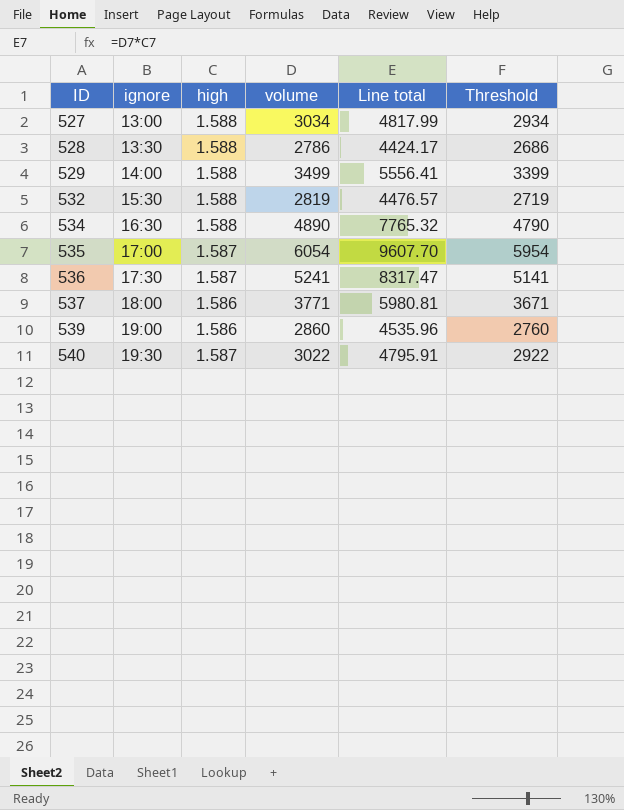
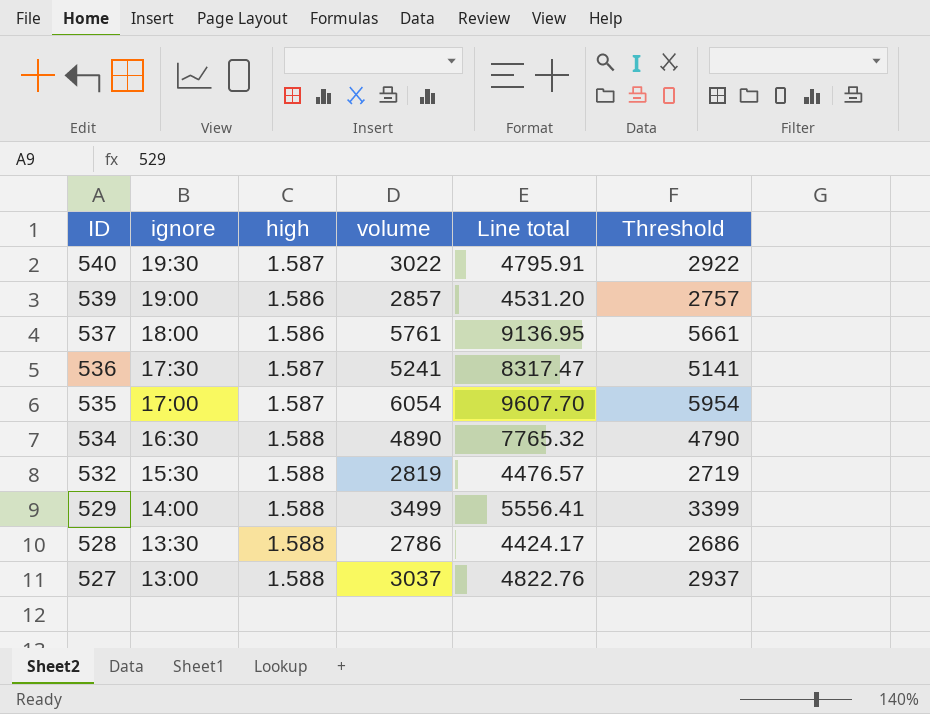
row order: ID ascending -> ID descending
539 | volume: 2860 -> 2857
539 | Line total: 4535.96 -> 4531.20
539 | Threshold: 2760 -> 2757
537 | volume: 3771 -> 5761
537 | Line total: 5980.81 -> 9136.95
537 | Threshold: 3671 -> 5661
527 | volume: 3034 -> 3037
527 | Line total: 4817.99 -> 4822.76
527 | Threshold: 2934 -> 2937

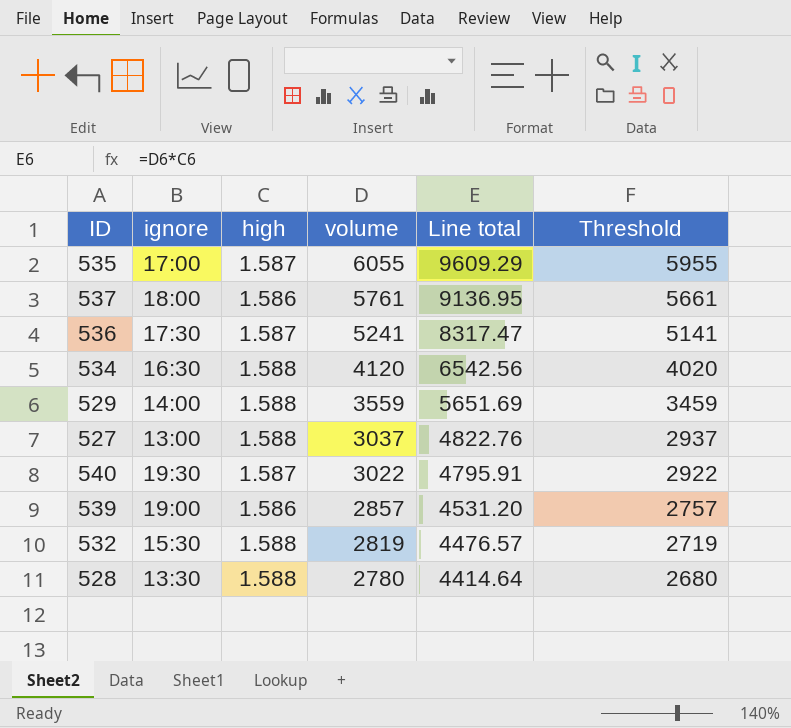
row order: ID descending -> volume descending
535 | volume: 6054 -> 6055
535 | Line total: 9607.70 -> 9609.29
535 | Threshold: 5954 -> 5955
534 | volume: 4890 -> 4120
534 | Line total: 7765.32 -> 6542.56
534 | Threshold: 4790 -> 4020
529 | volume: 3499 -> 3559
529 | Line total: 5556.41 -> 5651.69
529 | Threshold: 3399 -> 3459
528 | volume: 2786 -> 2780
528 | Line total: 4424.17 -> 4414.64
528 | Threshold: 2686 -> 2680

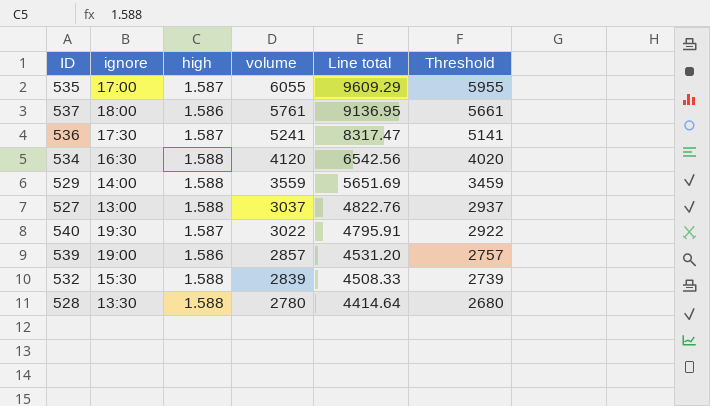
532 | volume: 2819 -> 2839
532 | Line total: 4476.57 -> 4508.33
532 | Threshold: 2719 -> 2739

